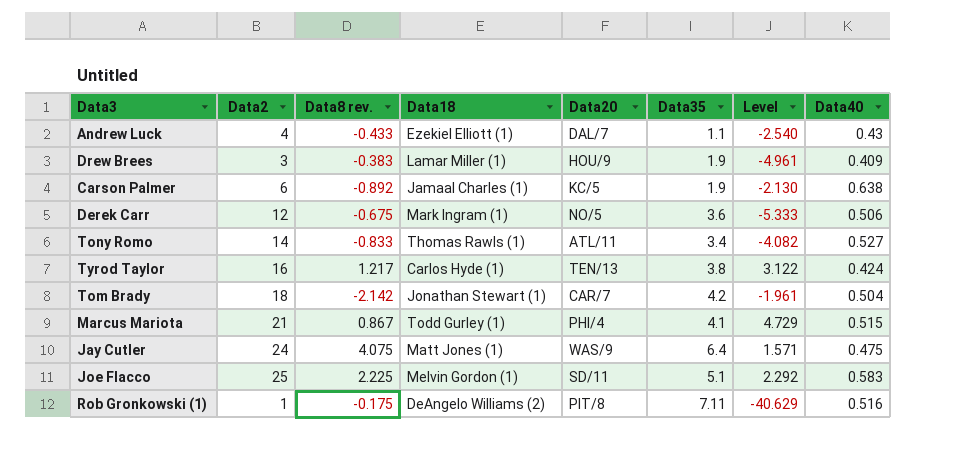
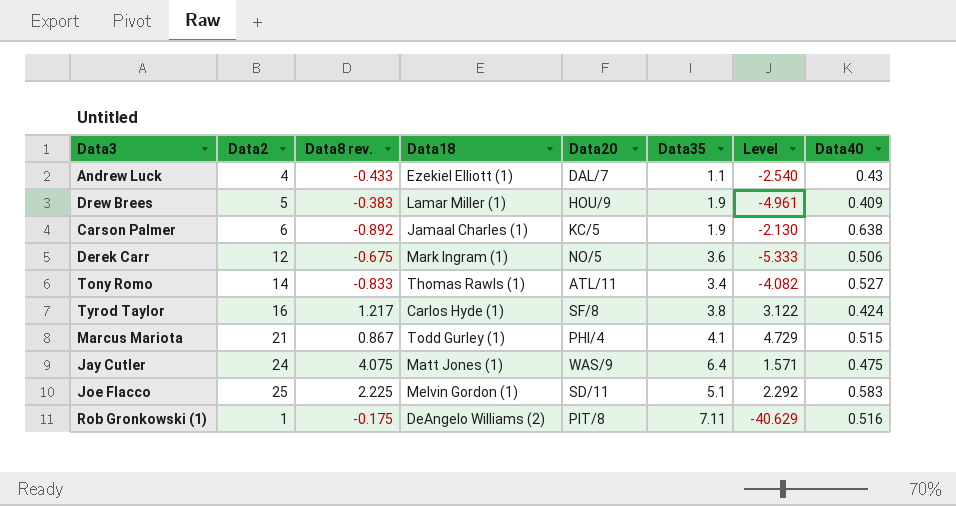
row Tom Brady: 18 | -2.142 | Jonathan Stewart (1) | CAR/7 | 4.2 | -1.961 | 0.504 -> none
Drew Brees | Data2: 3 -> 5
Tyrod Taylor | Data20: TEN/13 -> SF/8

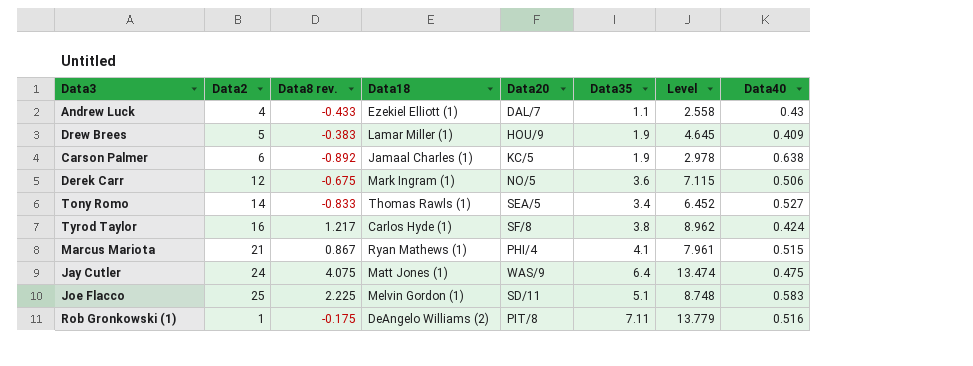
column Level | formula: [Data35] / [Data8 rev.] -> [Data35] / [Data40]
Tony Romo | Data20: ATL/11 -> SEA/5
Marcus Mariota | Data18: Todd Gurley (1) -> Ryan Mathews (1)

